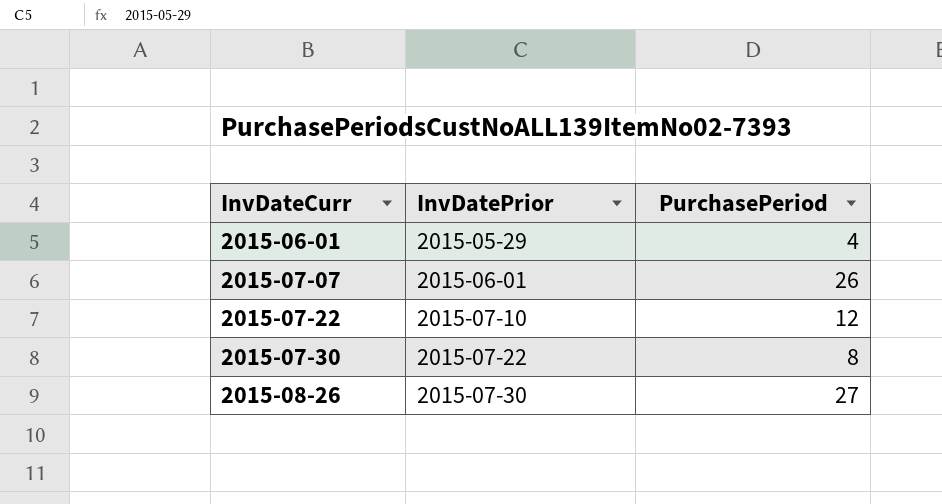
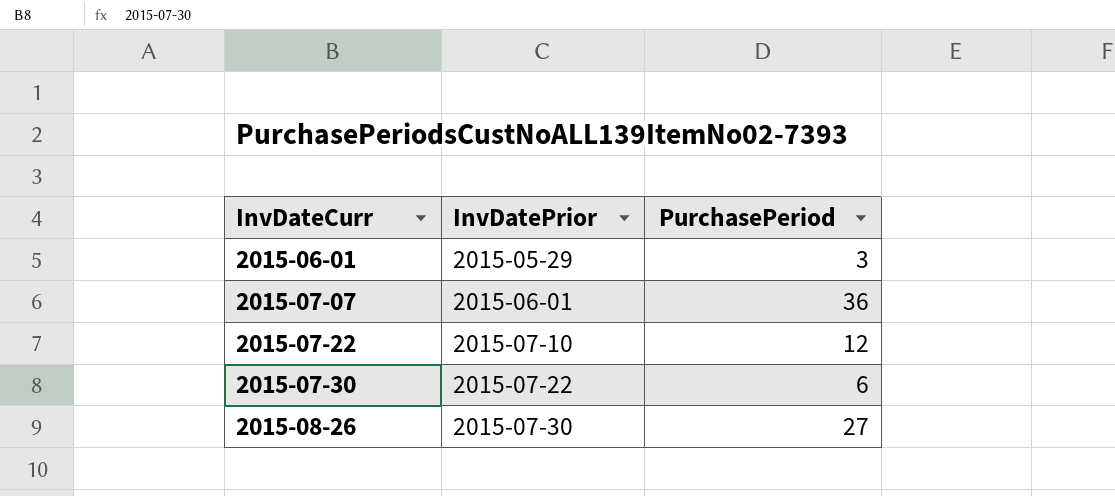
2015-06-01 | PurchasePeriod: 4 -> 3
2015-07-07 | PurchasePeriod: 26 -> 36
2015-07-30 | PurchasePeriod: 8 -> 6

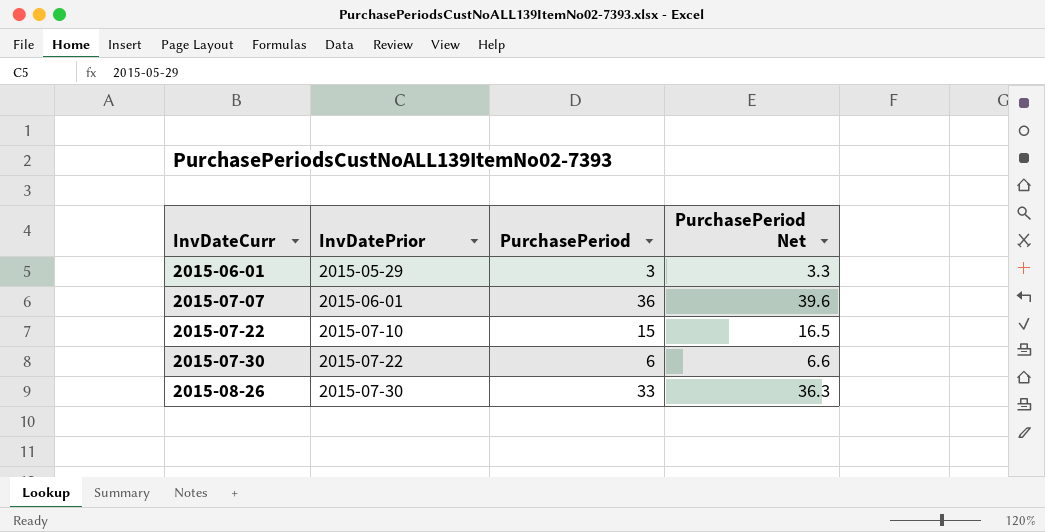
column PurchasePeriod Net | formula: none -> [PurchasePeriod] * 1.1
2015-07-22 | PurchasePeriod: 12 -> 15
2015-08-26 | PurchasePeriod: 27 -> 33

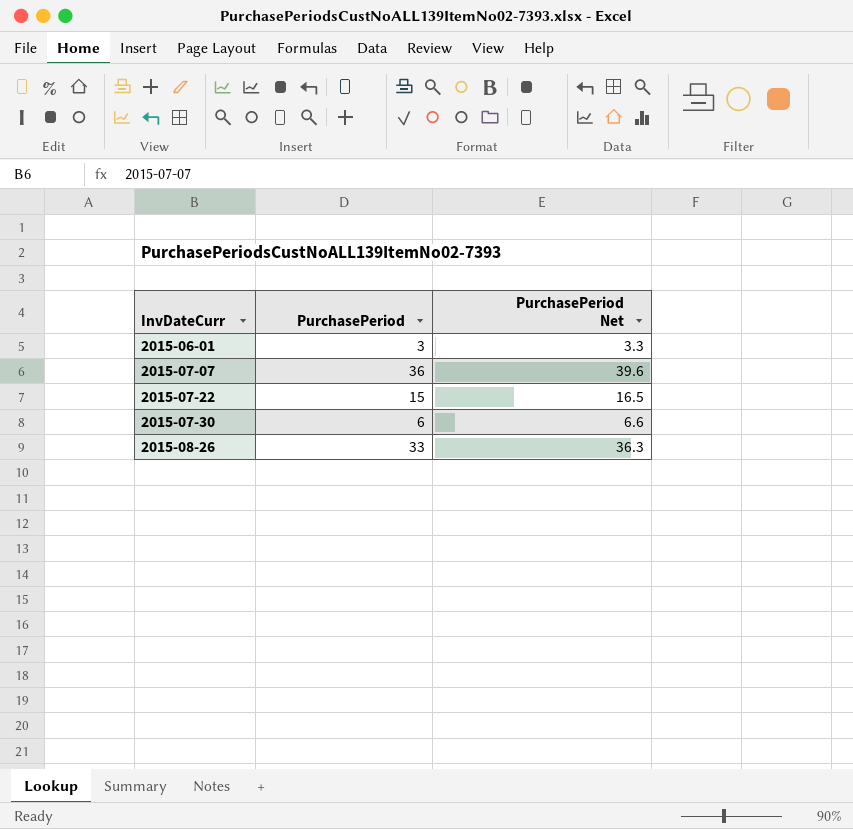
column InvDatePrior | position: 2 -> none

